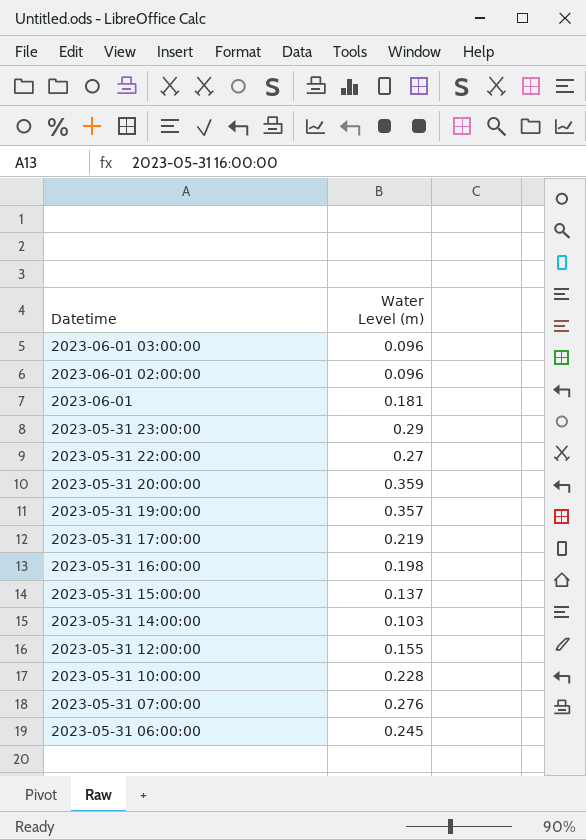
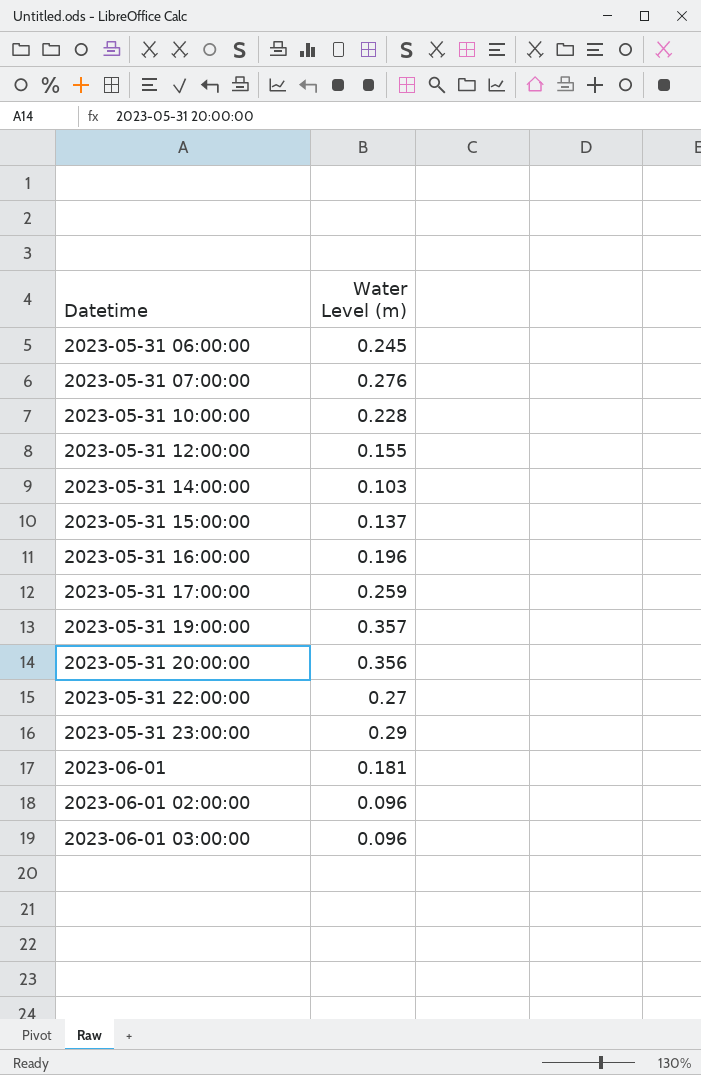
row order: Datetime descending -> Datetime ascending
2023-05-31 16:00:00 | Water Level (m): 0.198 -> 0.196
2023-05-31 17:00:00 | Water Level (m): 0.219 -> 0.259
2023-05-31 20:00:00 | Water Level (m): 0.359 -> 0.356

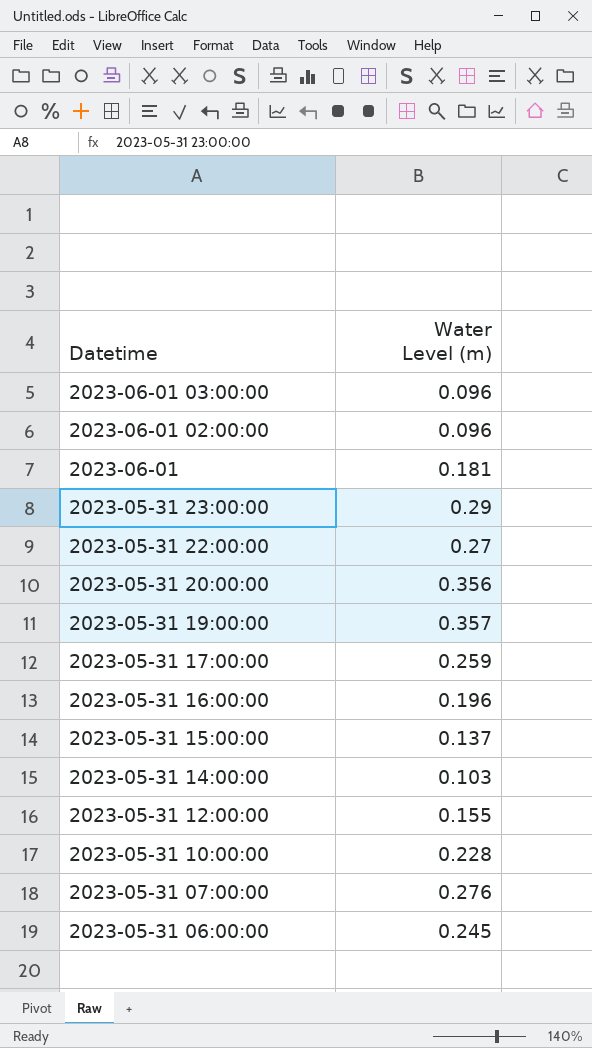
row order: Datetime ascending -> Datetime descending

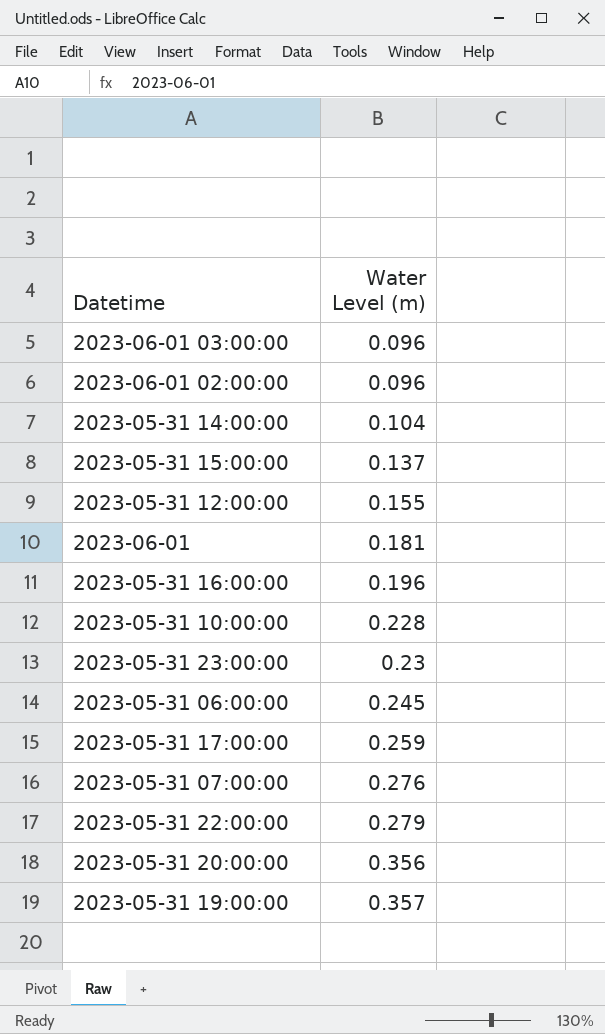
row order: Datetime descending -> Water Level (m) ascending
2023-05-31 14:00:00 | Water Level (m): 0.103 -> 0.104
2023-05-31 23:00:00 | Water Level (m): 0.29 -> 0.23
2023-05-31 22:00:00 | Water Level (m): 0.27 -> 0.279

